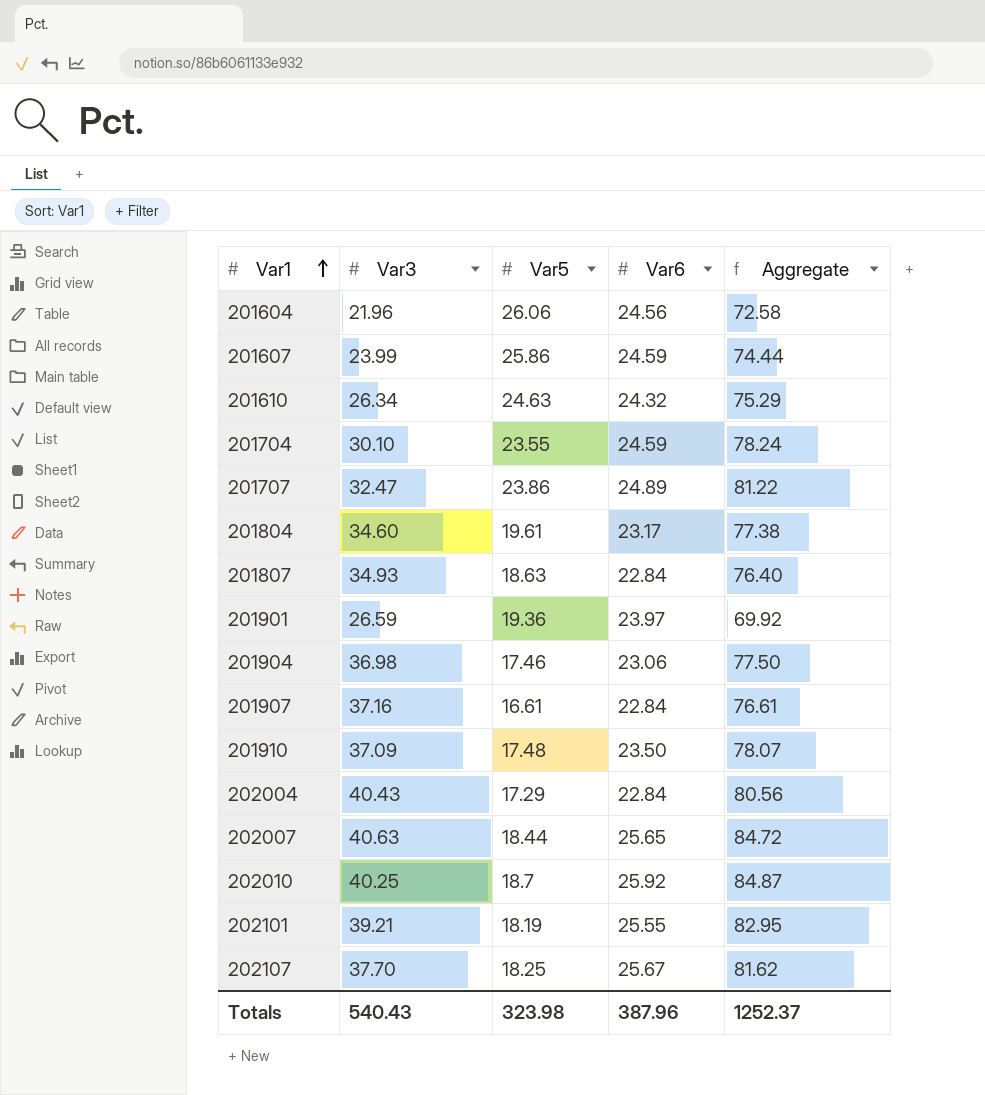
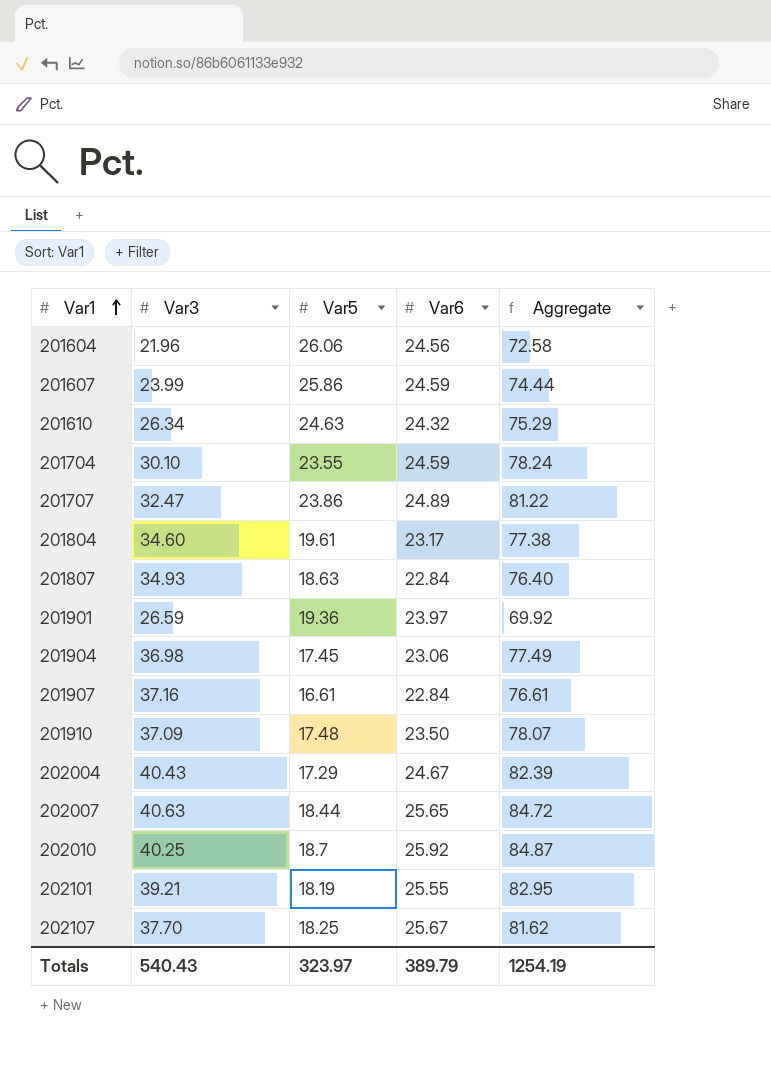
201904 | Var5: 17.46 -> 17.45
201904 | Aggregate: 77.50 -> 77.49
202004 | Var6: 22.84 -> 24.67
202004 | Aggregate: 80.56 -> 82.39
Totals | Var5: 323.98 -> 323.97
Totals | Var6: 387.96 -> 389.79
Totals | Aggregate: 1252.37 -> 1254.19

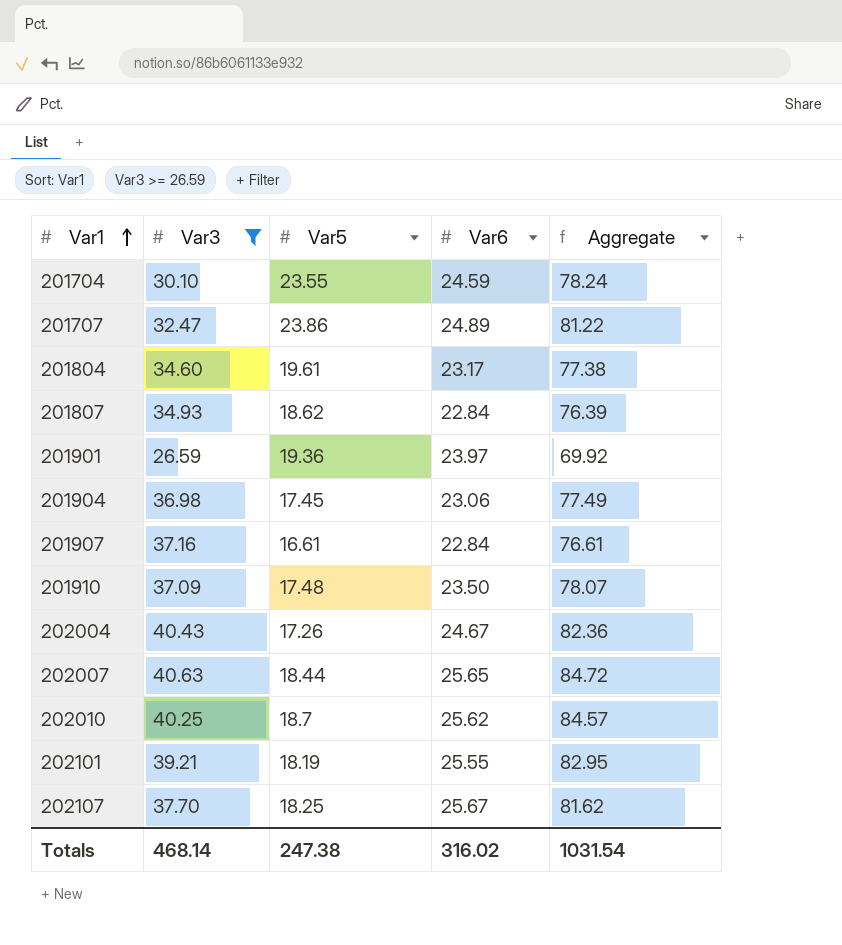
filter: none -> Var3 >= 26.59
201807 | Var5: 18.63 -> 18.62
201807 | Aggregate: 76.40 -> 76.39
202004 | Var5: 17.29 -> 17.26
202004 | Aggregate: 82.39 -> 82.36
202010 | Var6: 25.92 -> 25.62
202010 | Aggregate: 84.87 -> 84.57
Totals | Var3: 540.43 -> 468.14
Totals | Var5: 323.97 -> 247.38
Totals | Var6: 389.79 -> 316.02
Totals | Aggregate: 1254.19 -> 1031.54

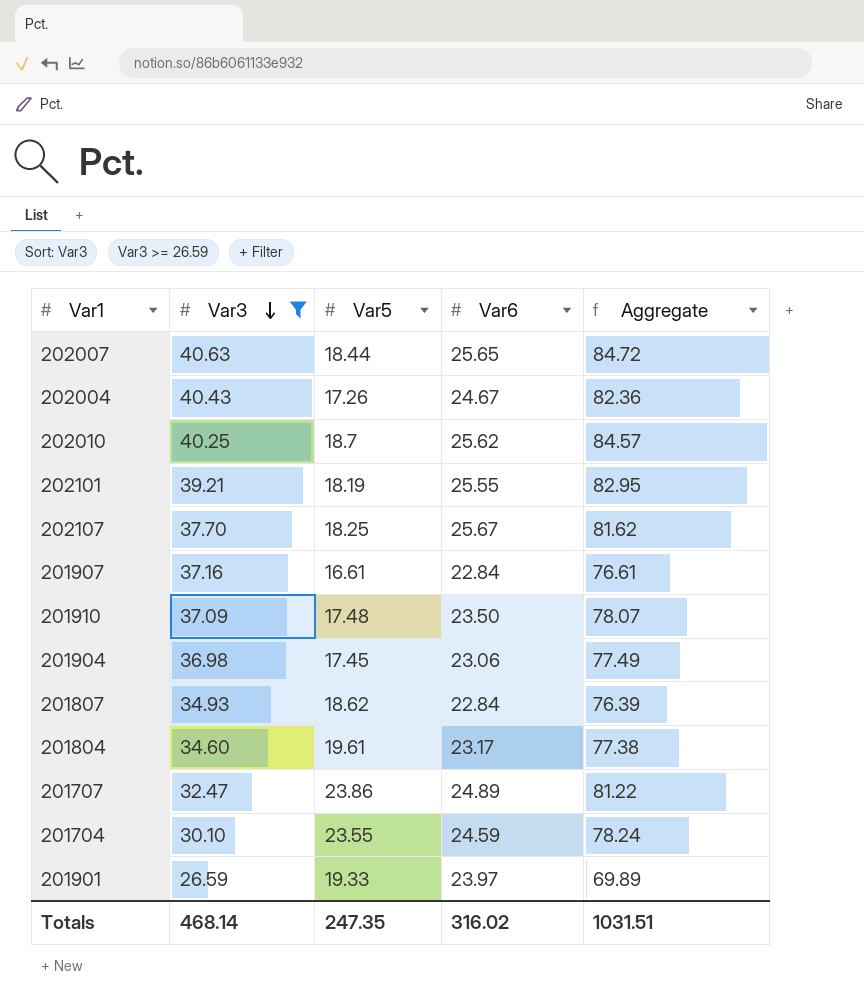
row order: Var1 ascending -> Var3 descending
201901 | Var5: 19.36 -> 19.33
201901 | Aggregate: 69.92 -> 69.89
Totals | Var5: 247.38 -> 247.35
Totals | Aggregate: 1031.54 -> 1031.51

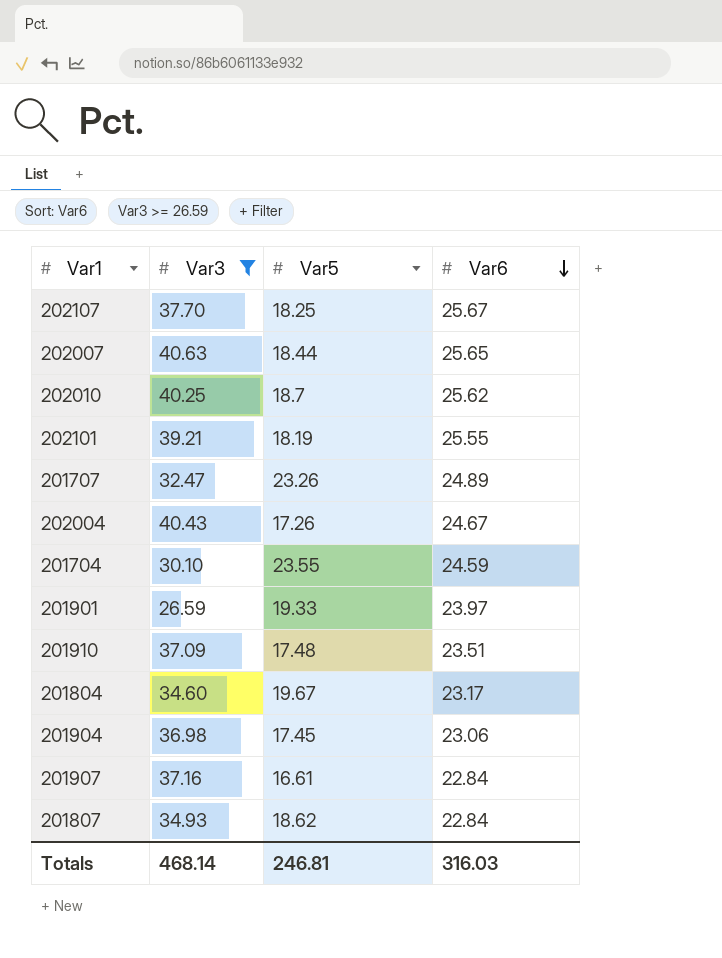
row order: Var3 descending -> Var6 descending
column Aggregate | formula: [Var3] + [Var5] + [Var6] -> none
201707 | Var5: 23.86 -> 23.26
201910 | Var6: 23.50 -> 23.51
201804 | Var5: 19.61 -> 19.67
Totals | Var5: 247.35 -> 246.81
Totals | Var6: 316.02 -> 316.03

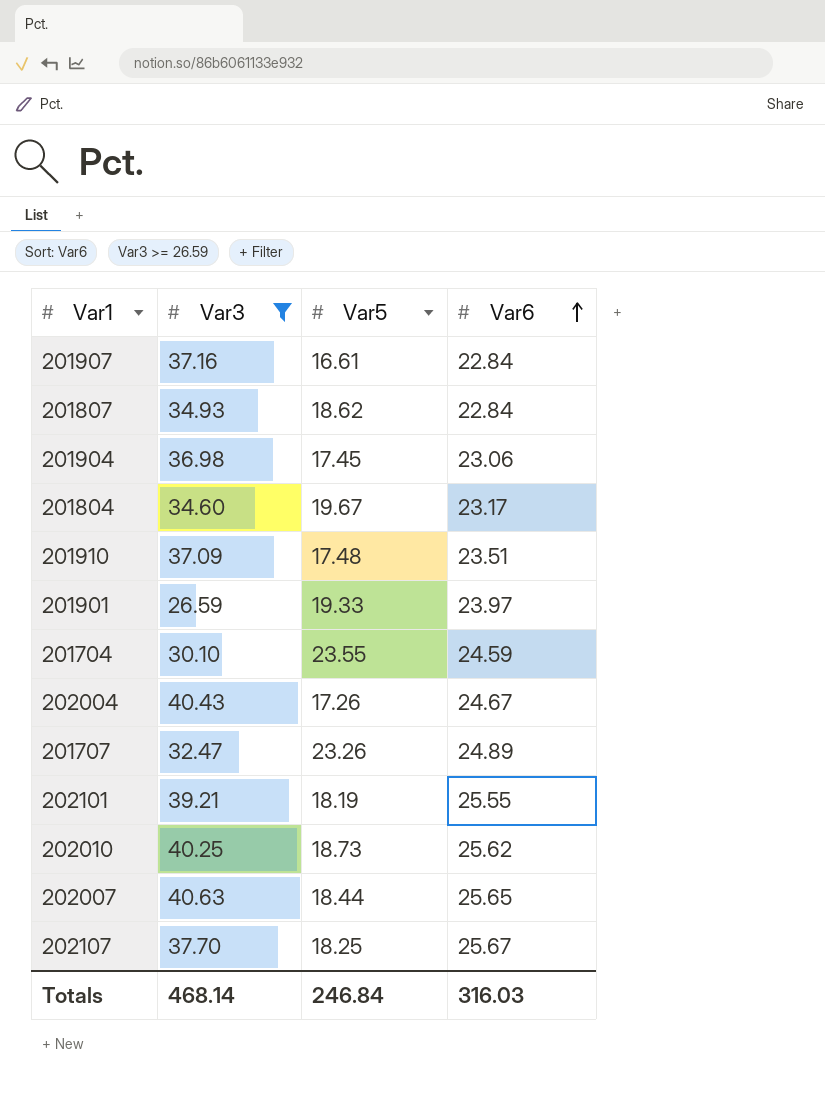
row order: Var6 descending -> Var6 ascending
202010 | Var5: 18.7 -> 18.73
Totals | Var5: 246.81 -> 246.84

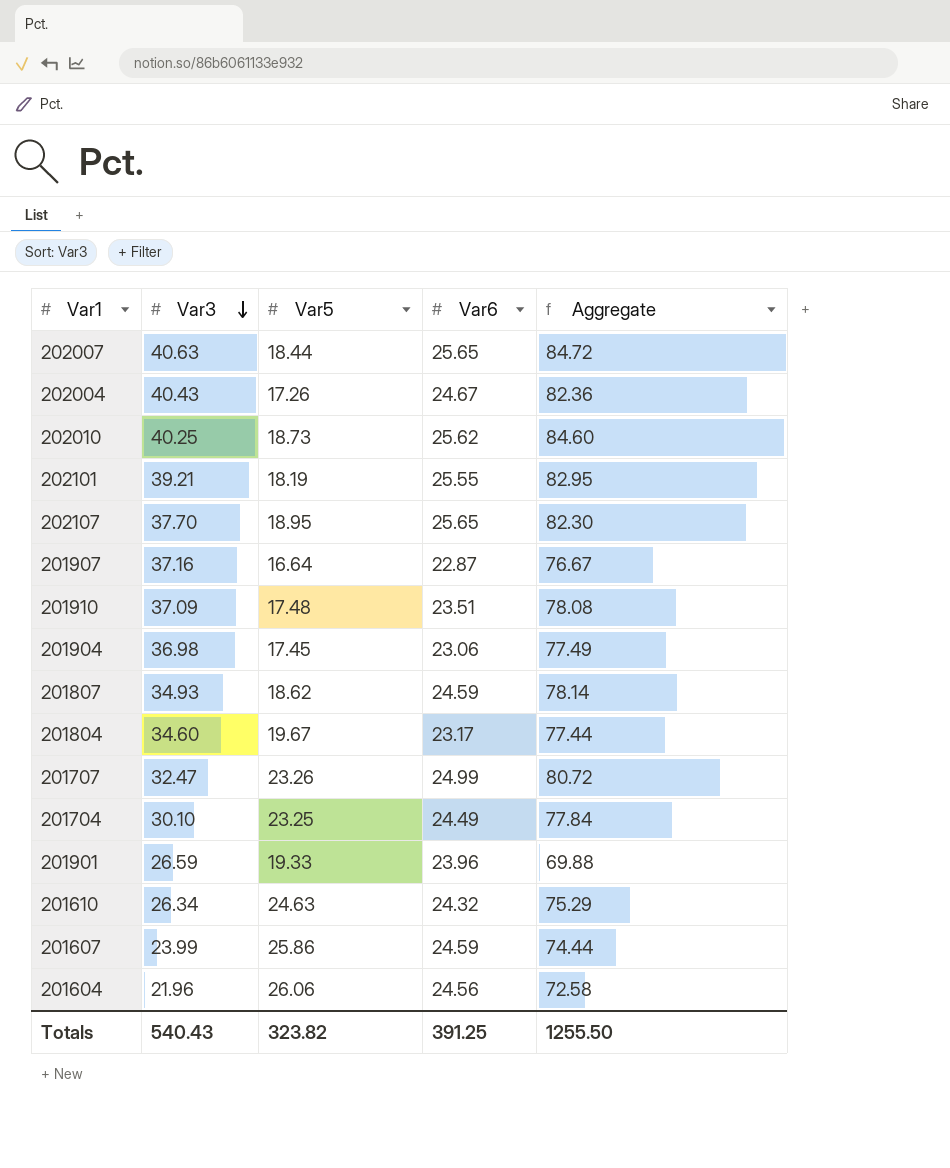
filter: Var3 >= 26.59 -> none
row order: Var6 ascending -> Var3 descending
column Aggregate | formula: none -> [Var3] + [Var5] + [Var6]
202107 | Var5: 18.25 -> 18.95
202107 | Var6: 25.67 -> 25.65
201907 | Var5: 16.61 -> 16.64
201907 | Var6: 22.84 -> 22.87
201807 | Var6: 22.84 -> 24.59
201707 | Var6: 24.89 -> 24.99
201704 | Var5: 23.55 -> 23.25
201704 | Var6: 24.59 -> 24.49
201901 | Var6: 23.97 -> 23.96
Totals | Var3: 468.14 -> 540.43
Totals | Var5: 246.84 -> 323.82
Totals | Var6: 316.03 -> 391.25

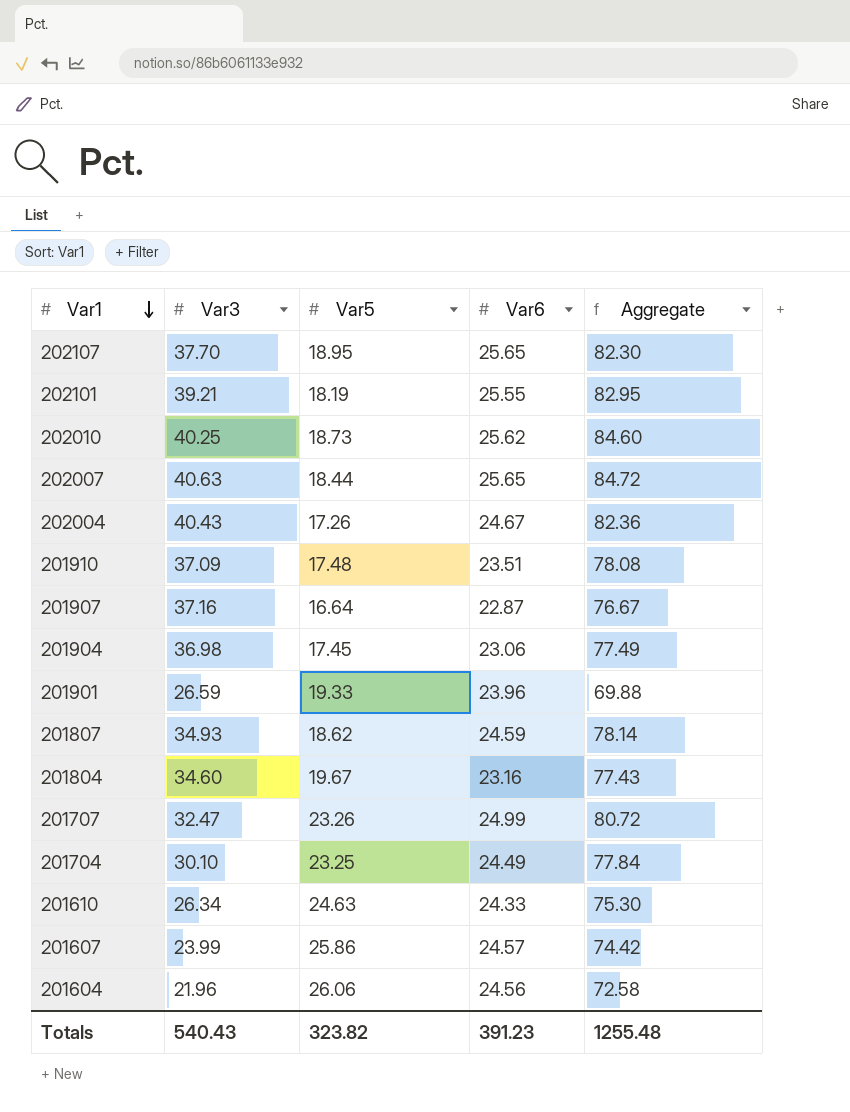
row order: Var3 descending -> Var1 descending
201804 | Var6: 23.17 -> 23.16
201804 | Aggregate: 77.44 -> 77.43
201610 | Var6: 24.32 -> 24.33
201610 | Aggregate: 75.29 -> 75.30
201607 | Var6: 24.59 -> 24.57
201607 | Aggregate: 74.44 -> 74.42
Totals | Var6: 391.25 -> 391.23
Totals | Aggregate: 1255.50 -> 1255.48

